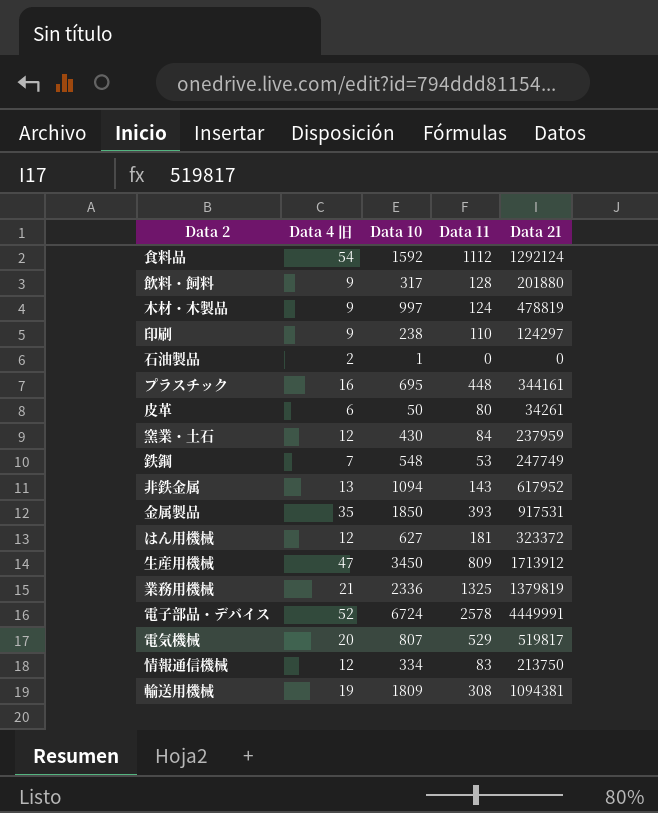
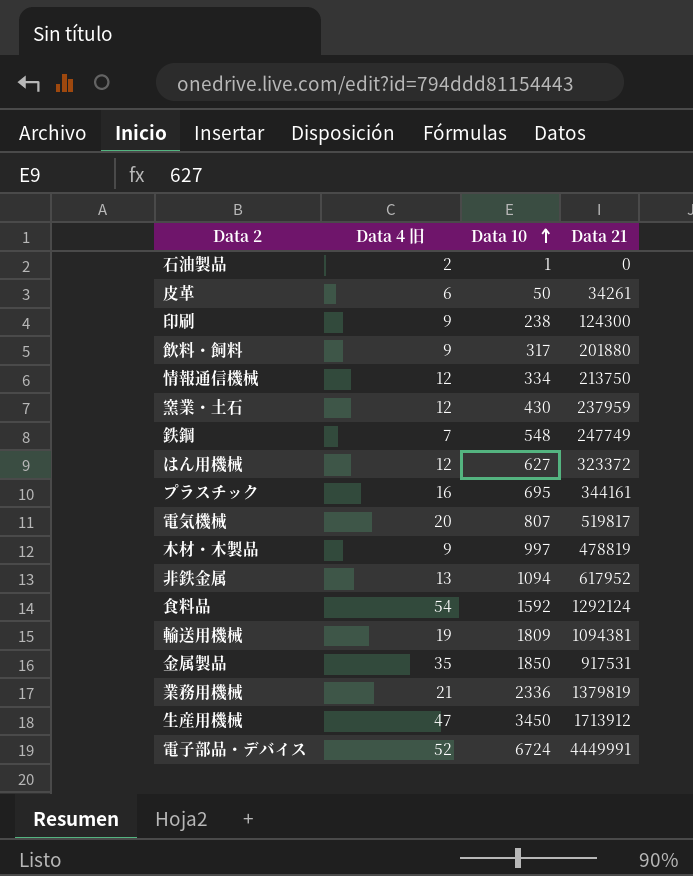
row order: none -> Data 10 ascending
column Data 11 | position: 4 -> none
印刷 | Data 21: 124297 -> 124300

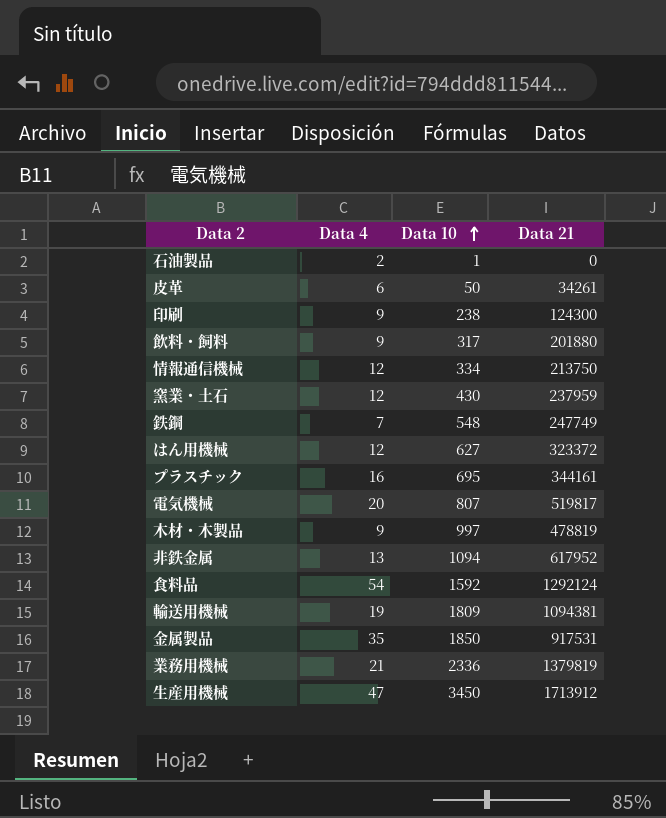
column name: Data 4 旧 -> Data 4
row 電子部品・デバイス: 52 | 6724 | 4449991 -> none

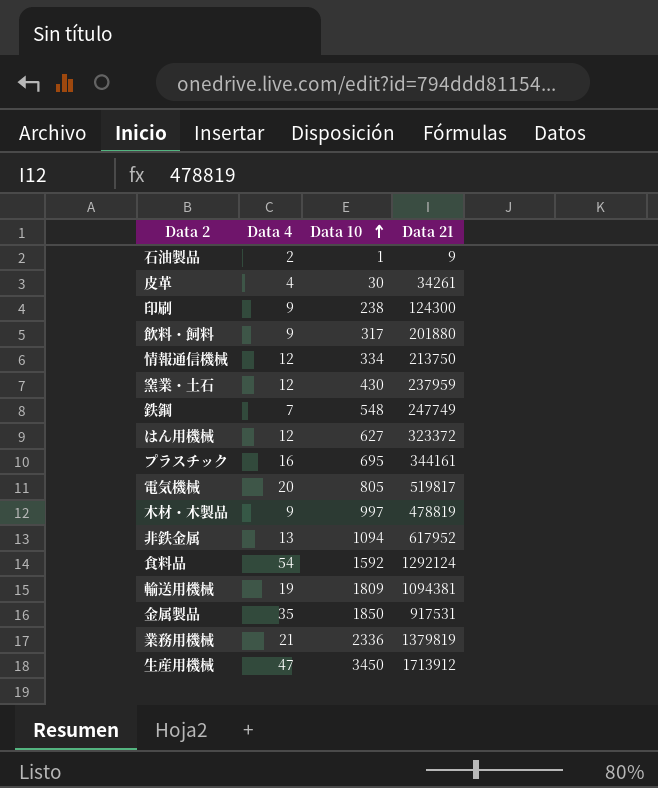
石油製品 | Data 21: 0 -> 9
皮革 | Data 4: 6 -> 4
皮革 | Data 10: 50 -> 30
電気機械 | Data 10: 807 -> 805

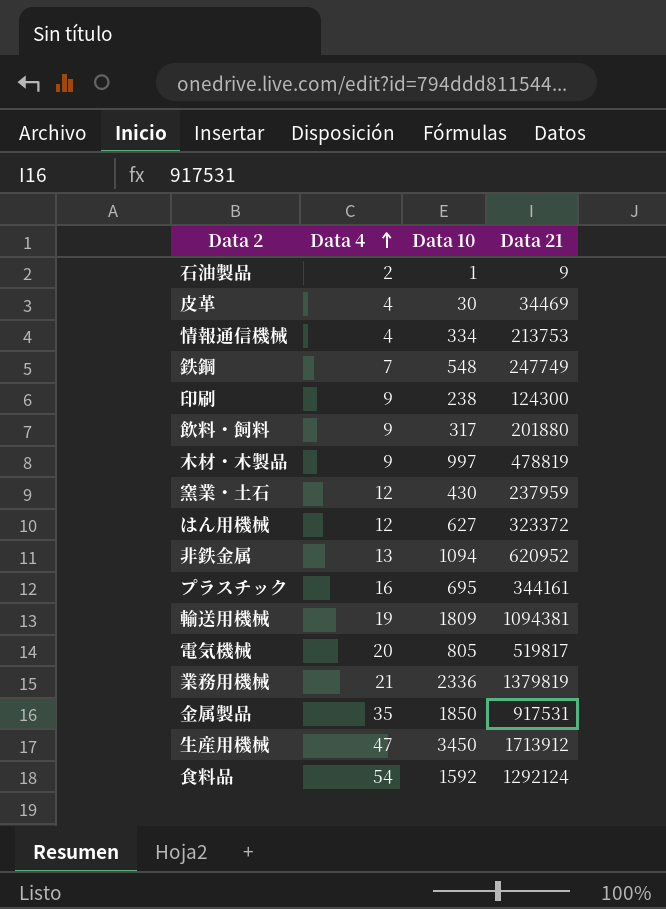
row order: Data 10 ascending -> Data 4 ascending
皮革 | Data 21: 34261 -> 34469
情報通信機械 | Data 4: 12 -> 4
情報通信機械 | Data 21: 213750 -> 213753
非鉄金属 | Data 21: 617952 -> 620952

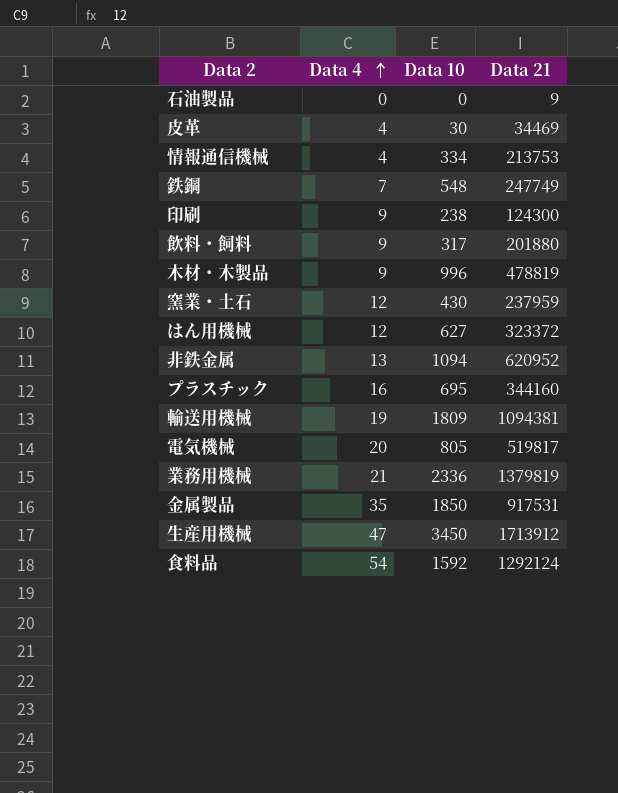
石油製品 | Data 4: 2 -> 0
石油製品 | Data 10: 1 -> 0
木材・木製品 | Data 10: 997 -> 996
プラスチック | Data 21: 344161 -> 344160

